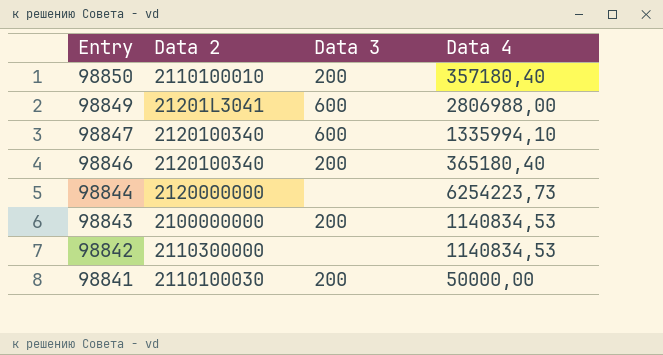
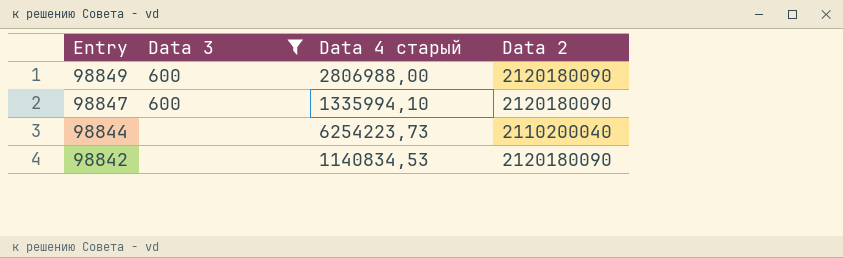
filter: none -> Data 3 != 200
column name: Data 4 -> Data 4 старый
column Data 2 | position: 2 -> 4
98849 | Data 2: 21201L3041 -> 2120180090
98847 | Data 2: 2120100340 -> 2120180090
98844 | Data 2: 2120000000 -> 2110200040
98842 | Data 2: 2110300000 -> 2120180090

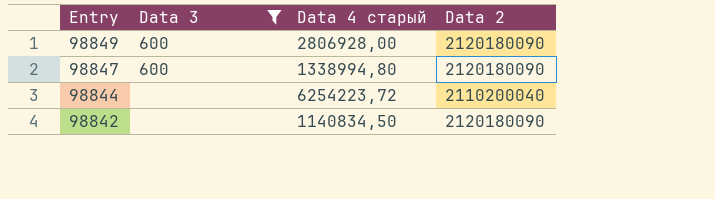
98849 | Data 4 старый: 2806988,00 -> 2806928,00
98847 | Data 4 старый: 1335994,10 -> 1338994,80
98844 | Data 4 старый: 6254223,73 -> 6254223,72
98842 | Data 4 старый: 1140834,53 -> 1140834,50

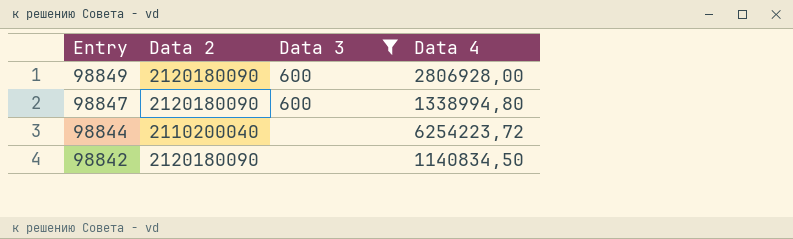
column Data 2 | position: 4 -> 2
column name: Data 4 старый -> Data 4

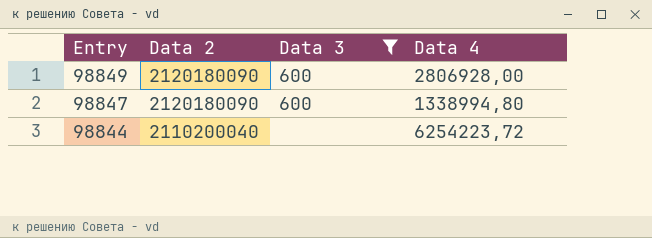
row 98842: 2120180090 | none | 1140834,50 -> none

